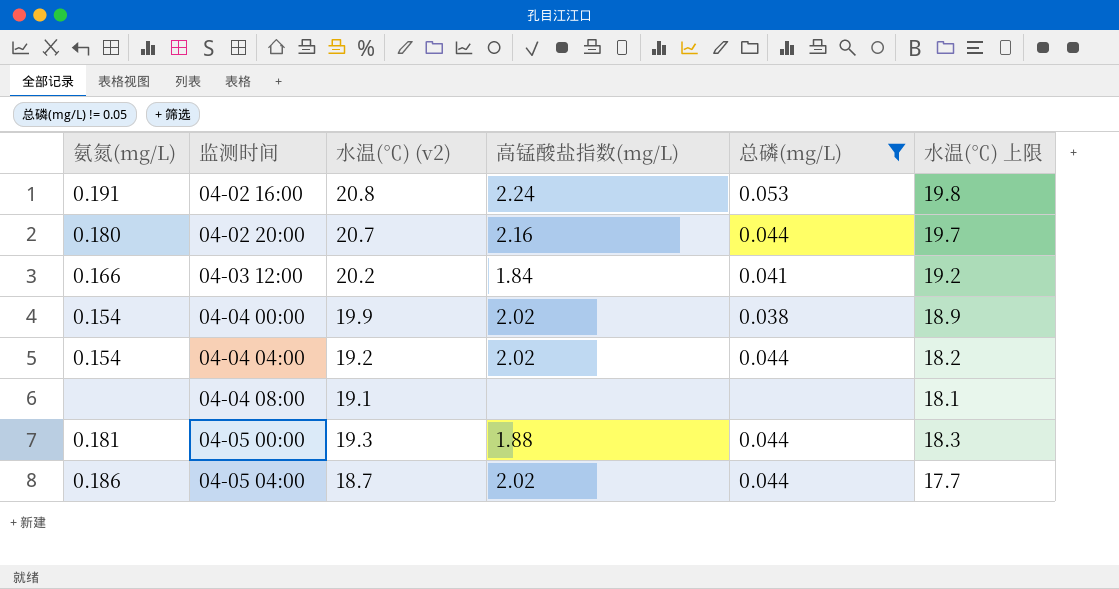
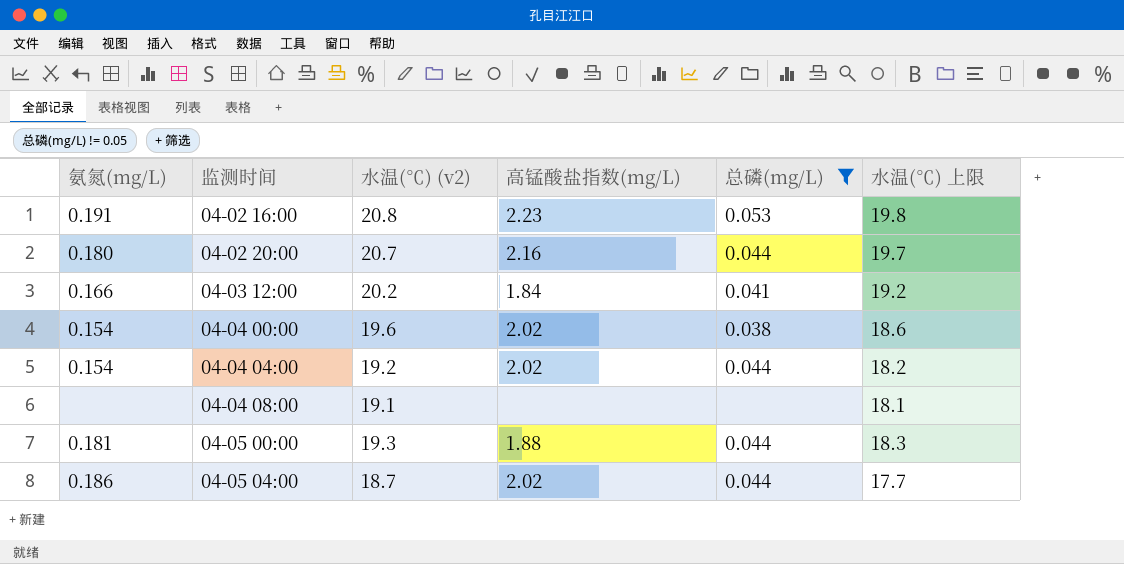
04-02 16:00 | 高锰酸盐指数(mg/L): 2.24 -> 2.23
04-04 00:00 | 水温(℃) (v2): 19.9 -> 19.6
04-04 00:00 | 水温(℃) 上限: 18.9 -> 18.6

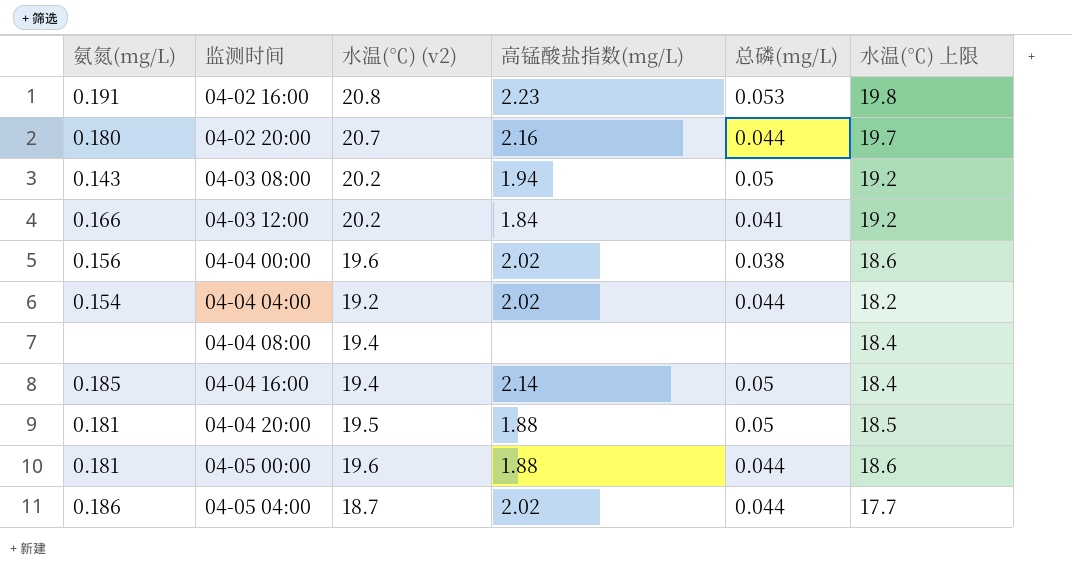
filter: 总磷(mg/L) != 0.05 -> none
04-04 00:00 | 氨氮(mg/L): 0.154 -> 0.156
04-04 08:00 | 水温(℃) (v2): 19.1 -> 19.4
04-04 08:00 | 水温(℃) 上限: 18.1 -> 18.4
04-05 00:00 | 水温(℃) (v2): 19.3 -> 19.6
04-05 00:00 | 水温(℃) 上限: 18.3 -> 18.6

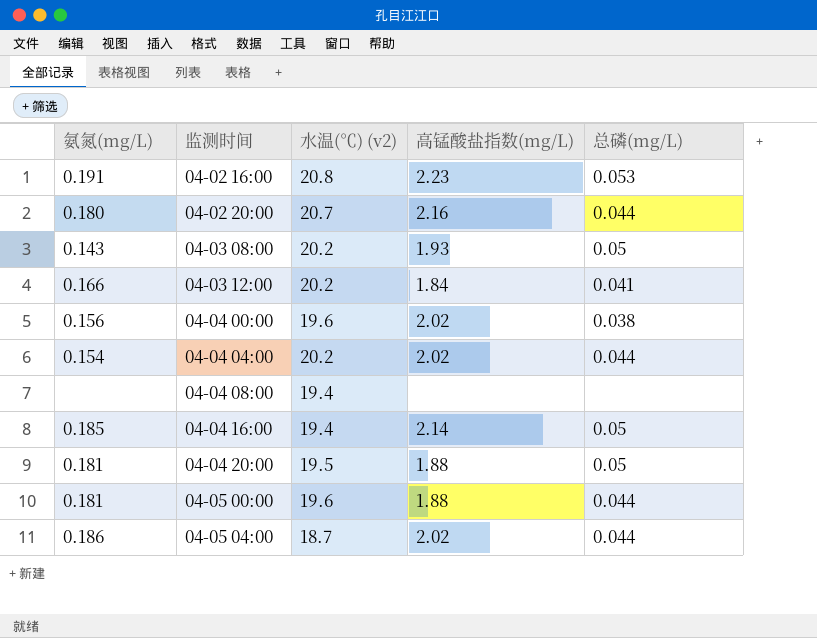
column 水温(℃) 上限 | formula: [水温(℃) (v2)] - 1 -> none
04-03 08:00 | 高锰酸盐指数(mg/L): 1.94 -> 1.93
04-04 04:00 | 水温(℃) (v2): 19.2 -> 20.2

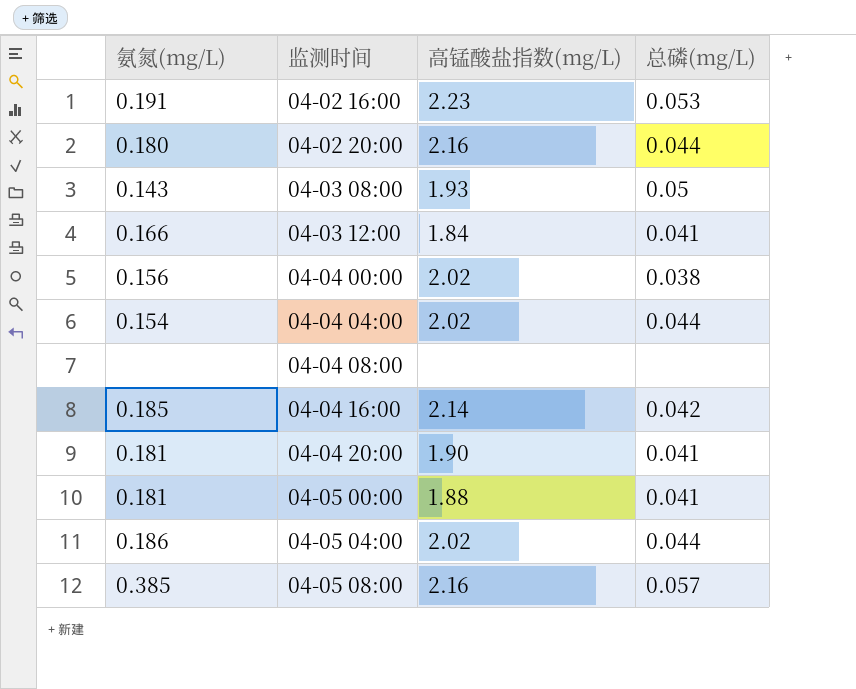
column 水温(℃) (v2) | position: 3 -> none
04-04 16:00 | 总磷(mg/L): 0.05 -> 0.042
04-04 20:00 | 高锰酸盐指数(mg/L): 1.88 -> 1.90
04-04 20:00 | 总磷(mg/L): 0.05 -> 0.041
04-05 00:00 | 总磷(mg/L): 0.044 -> 0.041
row 04-05 08:00: none -> 0.385 | 2.16 | 0.057

